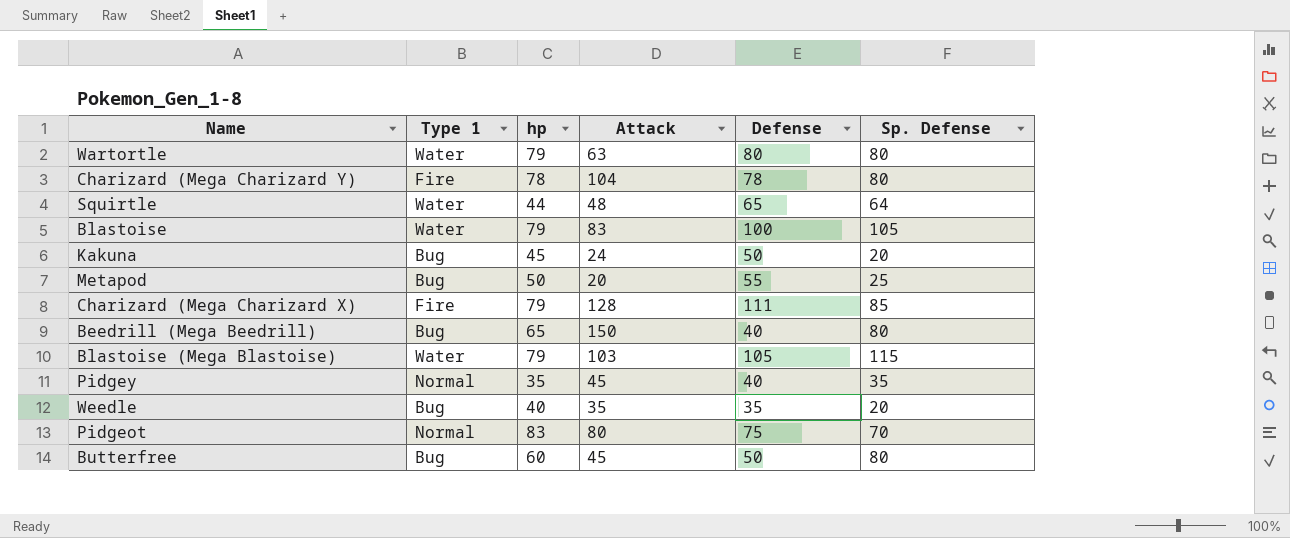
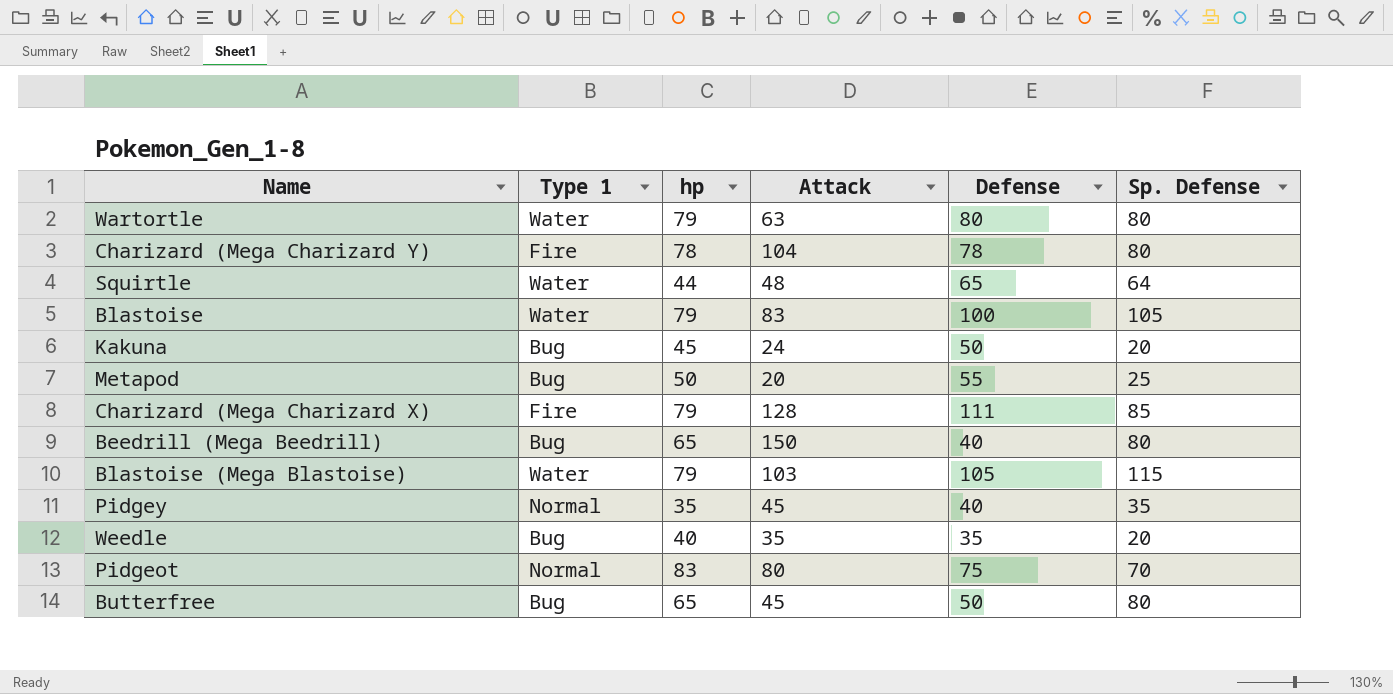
Butterfree | hp: 60 -> 65

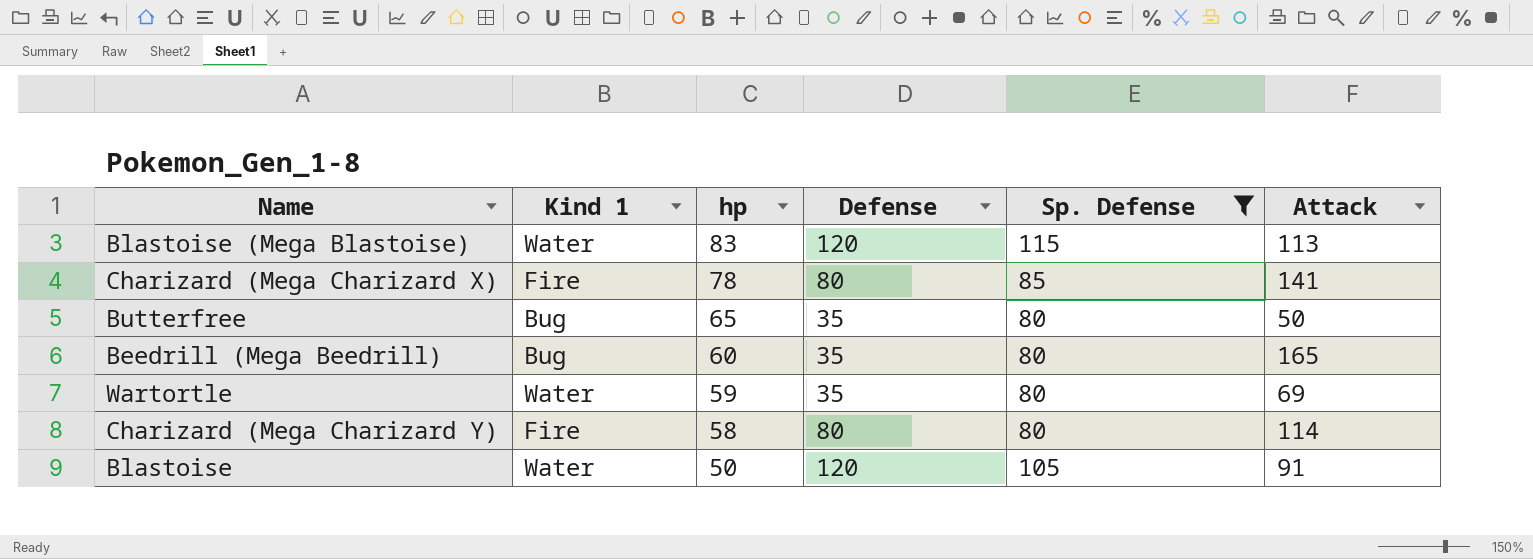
filter: none -> Sp. Defense >= 80
row order: none -> hp descending
column name: Type 1 -> Kind 1
column Attack | position: 4 -> 6
Blastoise (Mega Blastoise) | hp: 79 -> 83
Blastoise (Mega Blastoise) | Defense: 105 -> 120
Blastoise (Mega Blastoise) | Attack: 103 -> 113
Charizard (Mega Charizard X) | hp: 79 -> 78
Charizard (Mega Charizard X) | Defense: 111 -> 80
Charizard (Mega Charizard X) | Attack: 128 -> 141
Butterfree | Defense: 50 -> 35
Butterfree | Attack: 45 -> 50
Beedrill (Mega Beedrill) | hp: 65 -> 60
Beedrill (Mega Beedrill) | Defense: 40 -> 35
Beedrill (Mega Beedrill) | Attack: 150 -> 165
Wartortle | hp: 79 -> 59
Wartortle | Defense: 80 -> 35
Wartortle | Attack: 63 -> 69
Charizard (Mega Charizard Y) | hp: 78 -> 58
Charizard (Mega Charizard Y) | Defense: 78 -> 80
Charizard (Mega Charizard Y) | Attack: 104 -> 114
Blastoise | hp: 79 -> 50
Blastoise | Defense: 100 -> 120
Blastoise | Attack: 83 -> 91

